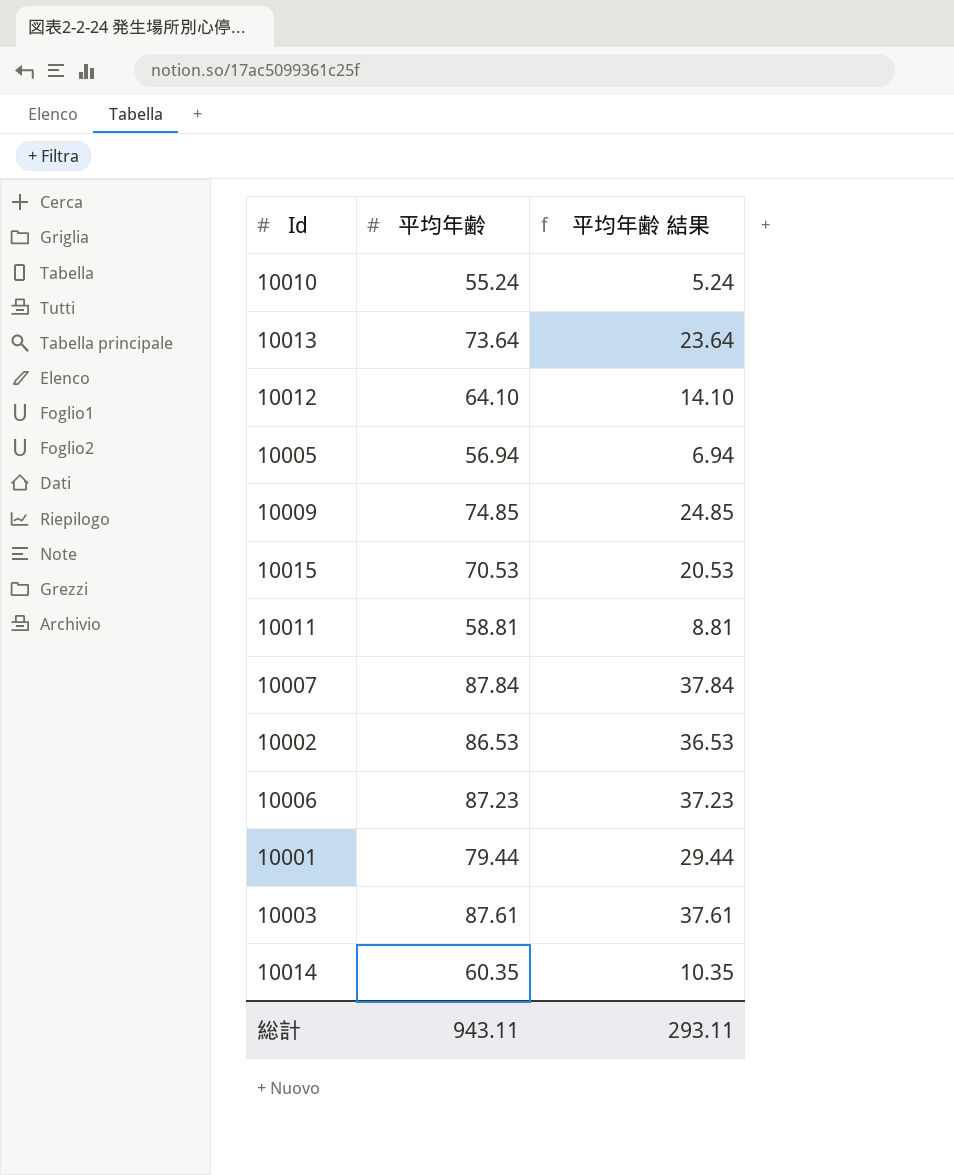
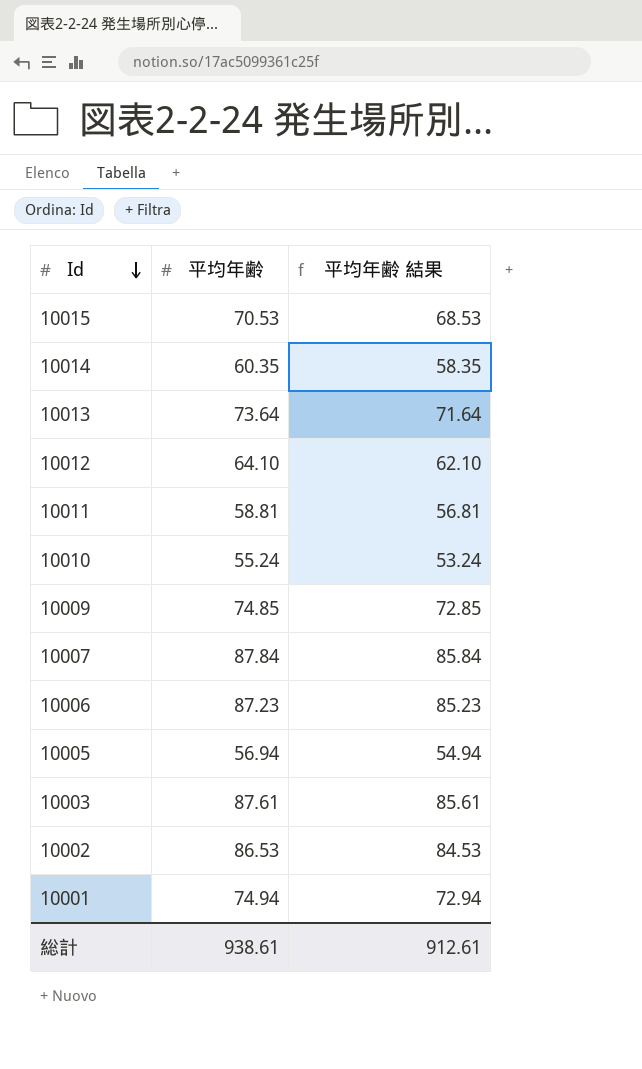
row order: none -> Id descending
column 平均年齢 結果 | formula: [平均年齢] - 50 -> [平均年齢] - 2
10001 | 平均年齢: 79.44 -> 74.94
総計 | 平均年齢: 943.11 -> 938.61
総計 | 平均年齢 結果: 293.11 -> 912.61

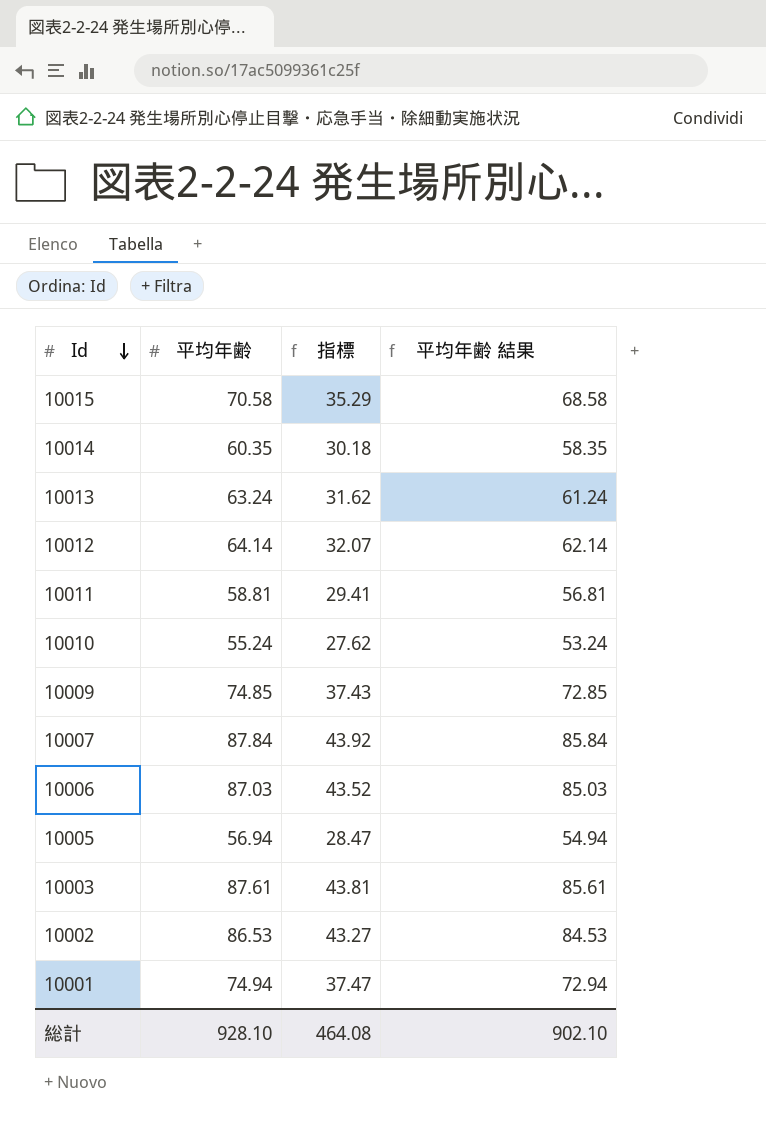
column 指標 | formula: none -> [平均年齢] * 0.5
10015 | 平均年齢: 70.53 -> 70.58
10015 | 平均年齢 結果: 68.53 -> 68.58
10013 | 平均年齢: 73.64 -> 63.24
10013 | 平均年齢 結果: 71.64 -> 61.24
10012 | 平均年齢: 64.10 -> 64.14
10012 | 平均年齢 結果: 62.10 -> 62.14
10006 | 平均年齢: 87.23 -> 87.03
10006 | 平均年齢 結果: 85.23 -> 85.03
総計 | 平均年齢: 938.61 -> 928.10
総計 | 平均年齢 結果: 912.61 -> 902.10

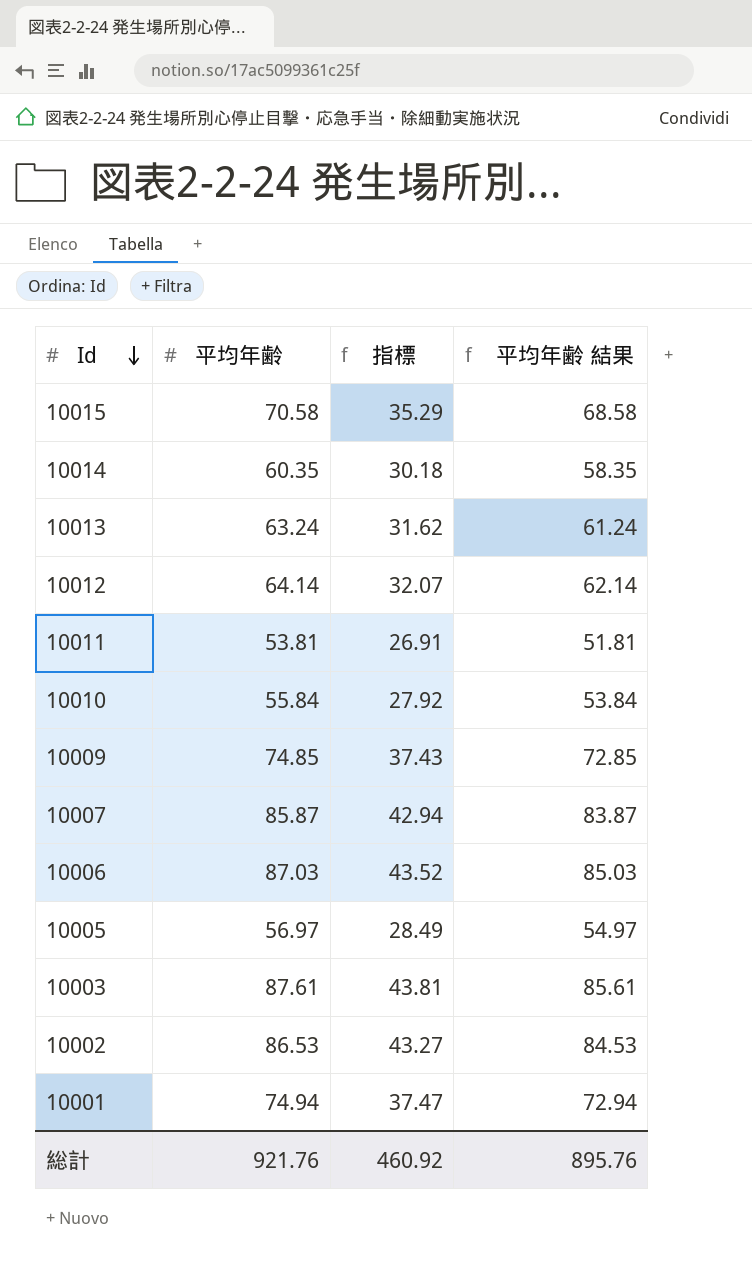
10011 | 平均年齢: 58.81 -> 53.81
10011 | 指標: 29.41 -> 26.91
10011 | 平均年齢 結果: 56.81 -> 51.81
10010 | 平均年齢: 55.24 -> 55.84
10010 | 指標: 27.62 -> 27.92
10010 | 平均年齢 結果: 53.24 -> 53.84
10007 | 平均年齢: 87.84 -> 85.87
10007 | 指標: 43.92 -> 42.94
10007 | 平均年齢 結果: 85.84 -> 83.87
10005 | 平均年齢: 56.94 -> 56.97
10005 | 指標: 28.47 -> 28.49
10005 | 平均年齢 結果: 54.94 -> 54.97
総計 | 平均年齢: 928.10 -> 921.76
総計 | 指標: 464.08 -> 460.92
総計 | 平均年齢 結果: 902.10 -> 895.76

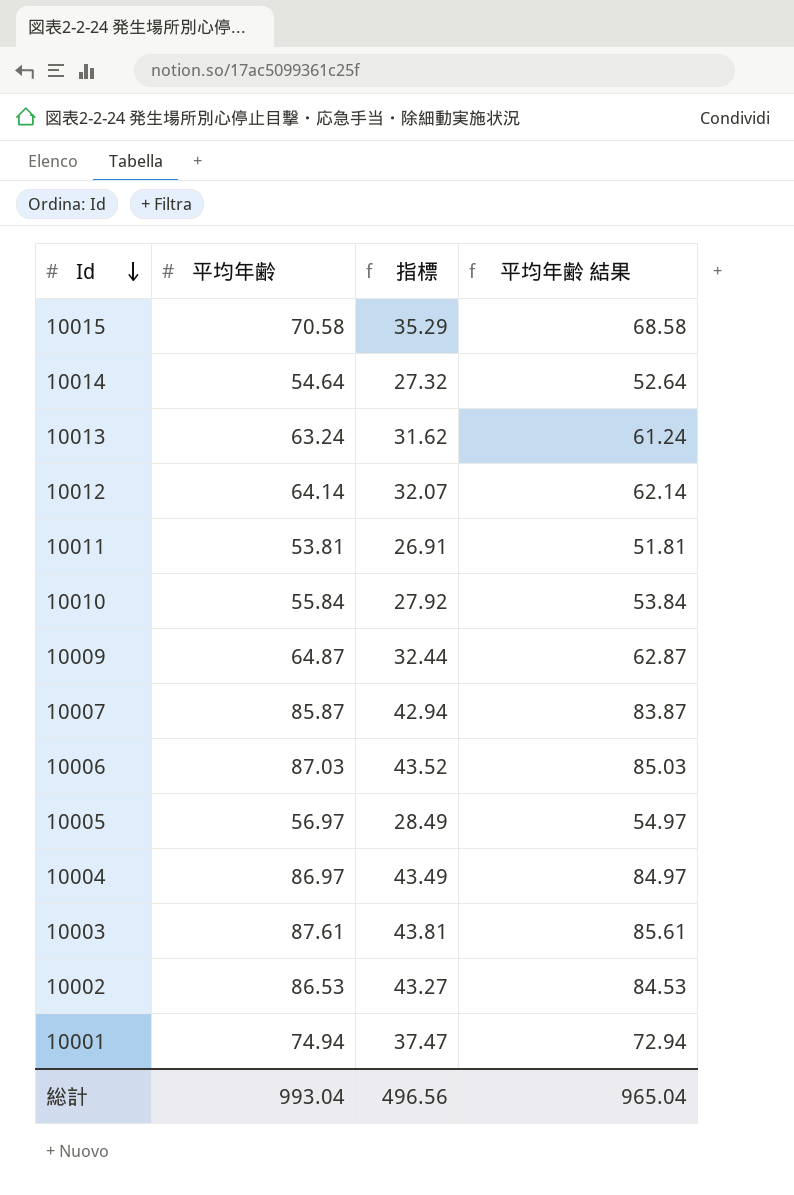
10014 | 平均年齢: 60.35 -> 54.64
10014 | 指標: 30.18 -> 27.32
10014 | 平均年齢 結果: 58.35 -> 52.64
10009 | 平均年齢: 74.85 -> 64.87
10009 | 指標: 37.43 -> 32.44
10009 | 平均年齢 結果: 72.85 -> 62.87
row 10004: none -> 86.97 | 43.49 | 84.97
総計 | 平均年齢: 921.76 -> 993.04
総計 | 指標: 460.92 -> 496.56
総計 | 平均年齢 結果: 895.76 -> 965.04

